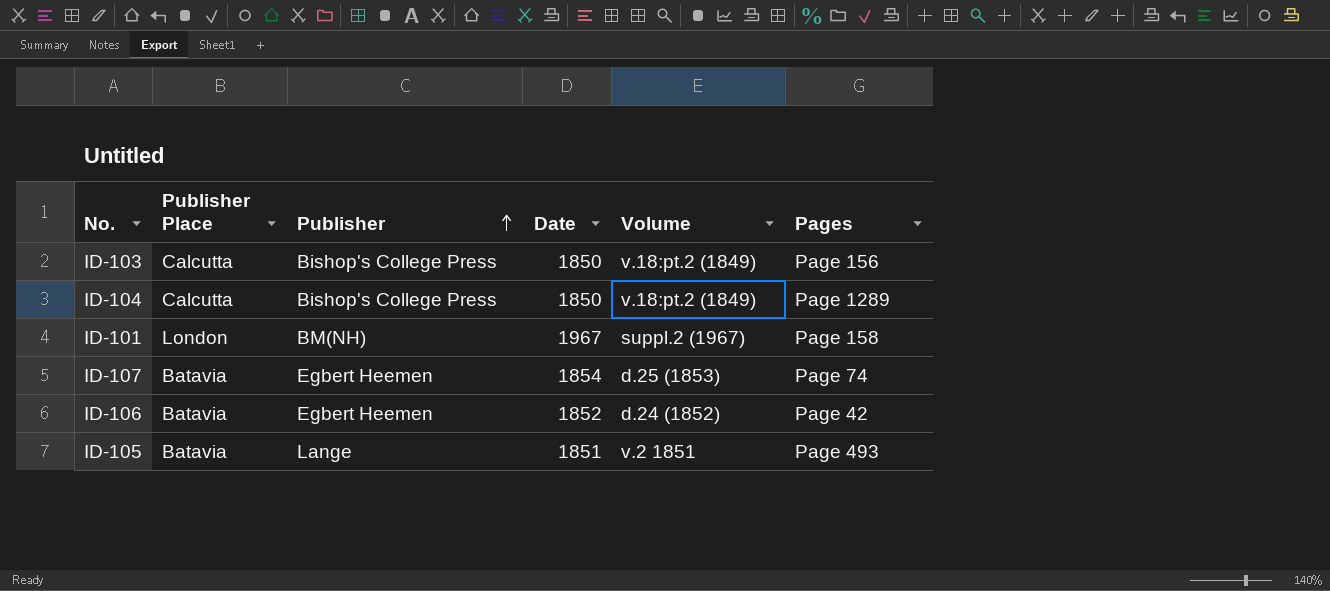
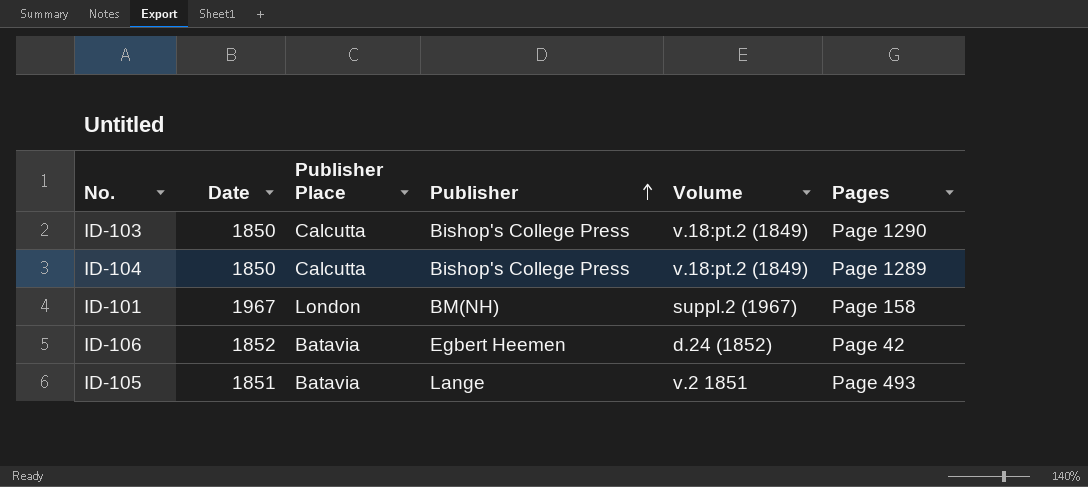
column Date | position: 4 -> 2
row ID-107: Batavia | Egbert Heemen | 1854 | d.25 (1853) | Page 74 -> none
ID-103 | Pages: Page 156 -> Page 1290

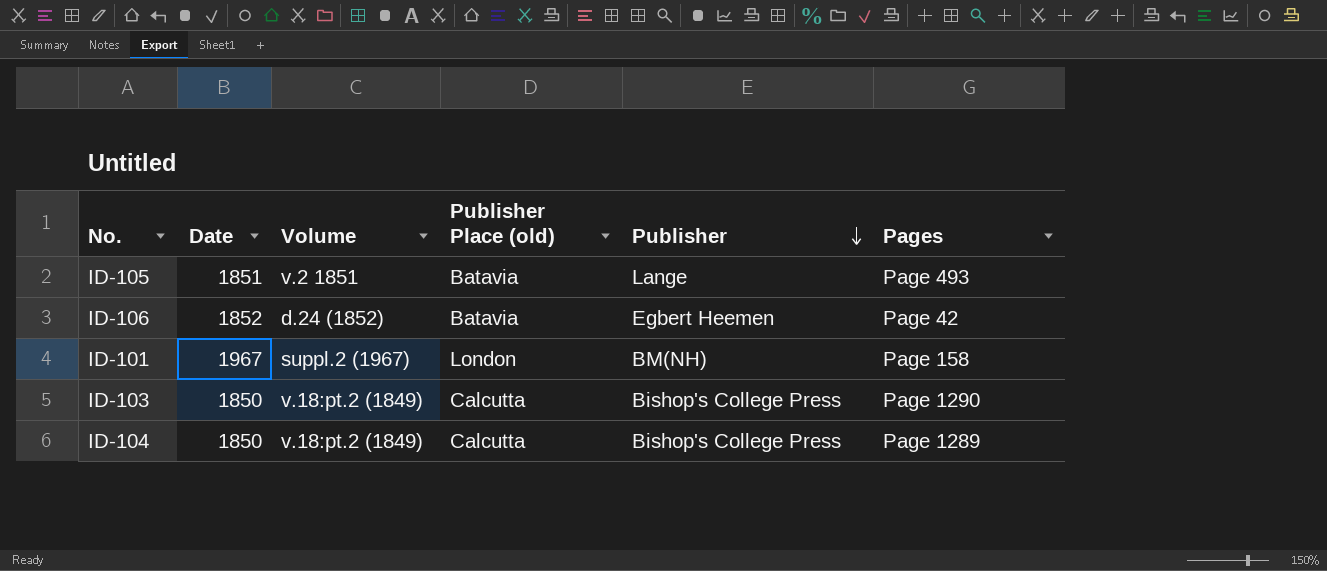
row order: Publisher ascending -> Publisher descending
column Volume | position: 5 -> 3
column name: Publisher Place -> Publisher Place (old)

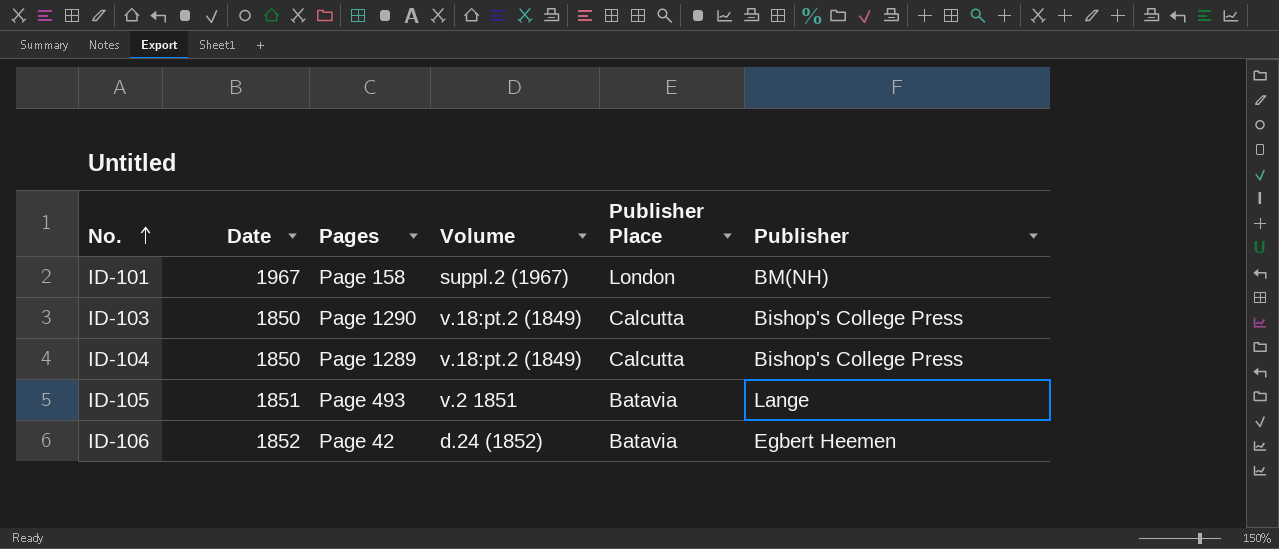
row order: Publisher descending -> No. ascending
column Pages | position: 6 -> 3
column name: Publisher Place (old) -> Publisher Place

